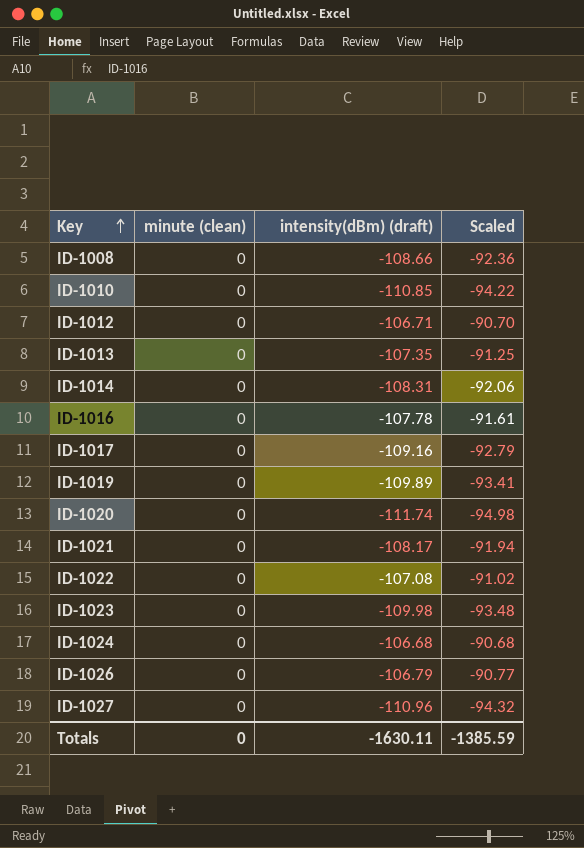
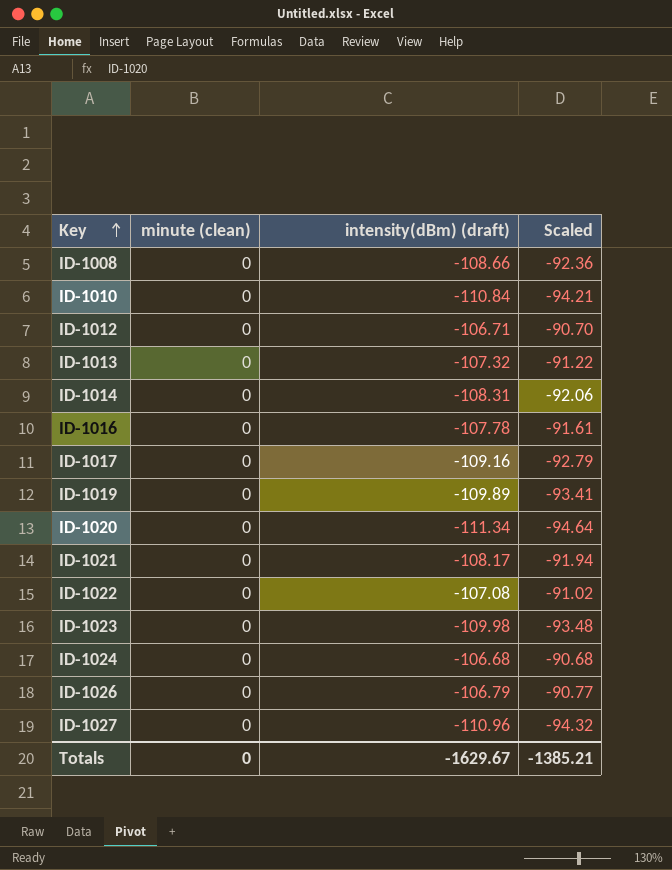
ID-1010 | intensity(dBm) (draft): -110.85 -> -110.84
ID-1010 | Scaled: -94.22 -> -94.21
ID-1013 | intensity(dBm) (draft): -107.35 -> -107.32
ID-1013 | Scaled: -91.25 -> -91.22
ID-1020 | intensity(dBm) (draft): -111.74 -> -111.34
ID-1020 | Scaled: -94.98 -> -94.64
Totals | intensity(dBm) (draft): -1630.11 -> -1629.67
Totals | Scaled: -1385.59 -> -1385.21

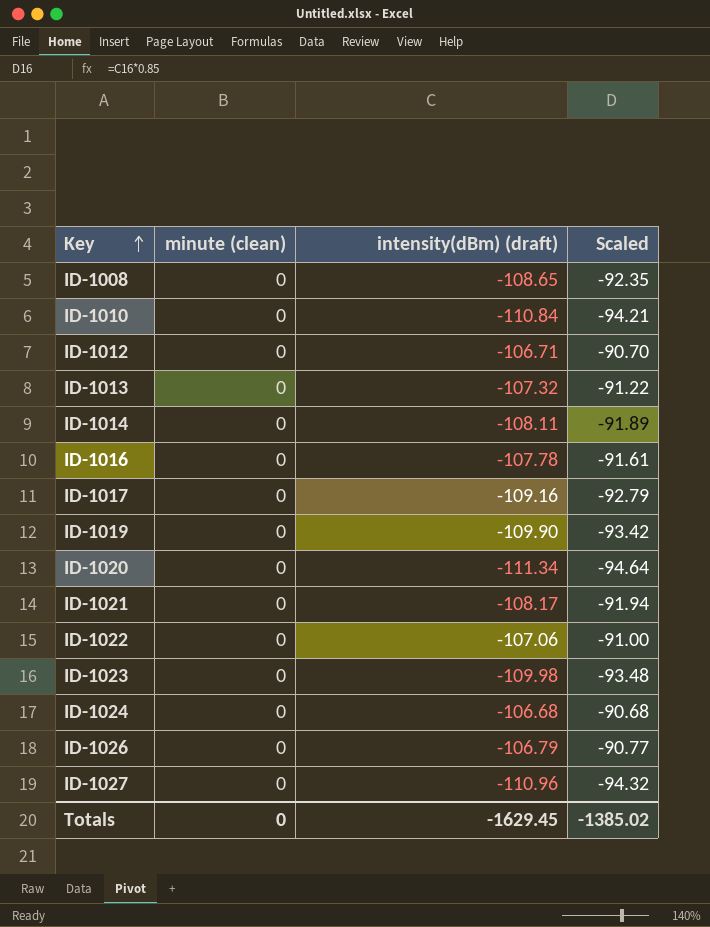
ID-1008 | intensity(dBm) (draft): -108.66 -> -108.65
ID-1008 | Scaled: -92.36 -> -92.35
ID-1014 | intensity(dBm) (draft): -108.31 -> -108.11
ID-1014 | Scaled: -92.06 -> -91.89
ID-1019 | intensity(dBm) (draft): -109.89 -> -109.90
ID-1019 | Scaled: -93.41 -> -93.42
ID-1022 | intensity(dBm) (draft): -107.08 -> -107.06
ID-1022 | Scaled: -91.02 -> -91.00
Totals | intensity(dBm) (draft): -1629.67 -> -1629.45
Totals | Scaled: -1385.21 -> -1385.02

